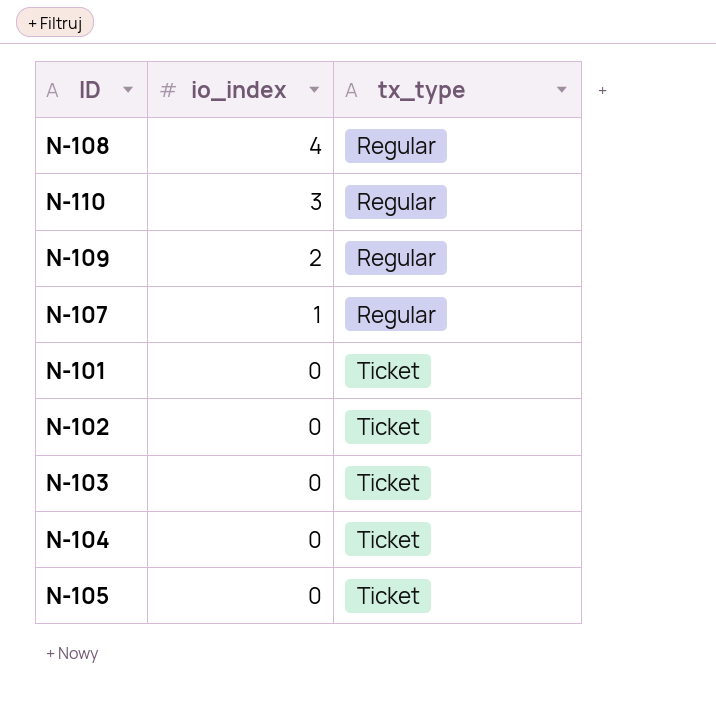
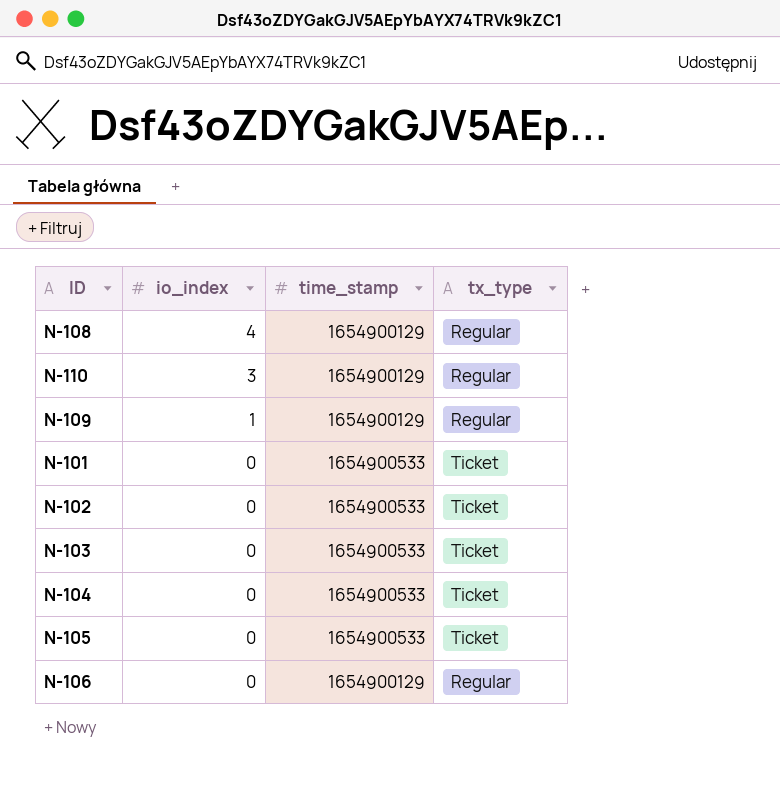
column time_stamp | position: none -> 3
row N-107: 1 | Regular -> none
N-109 | io_index: 2 -> 1
row N-106: none -> 0 | 1654900129 | Regular

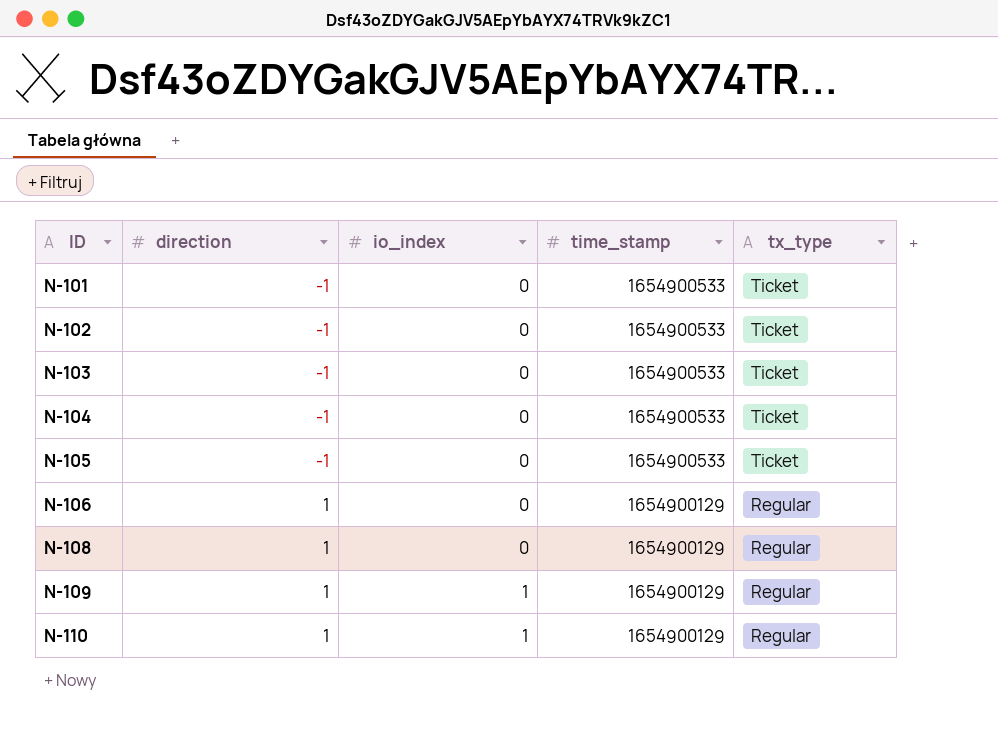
row order: io_index descending -> ID ascending
column direction | position: none -> 2
N-108 | io_index: 4 -> 0
N-110 | io_index: 3 -> 1

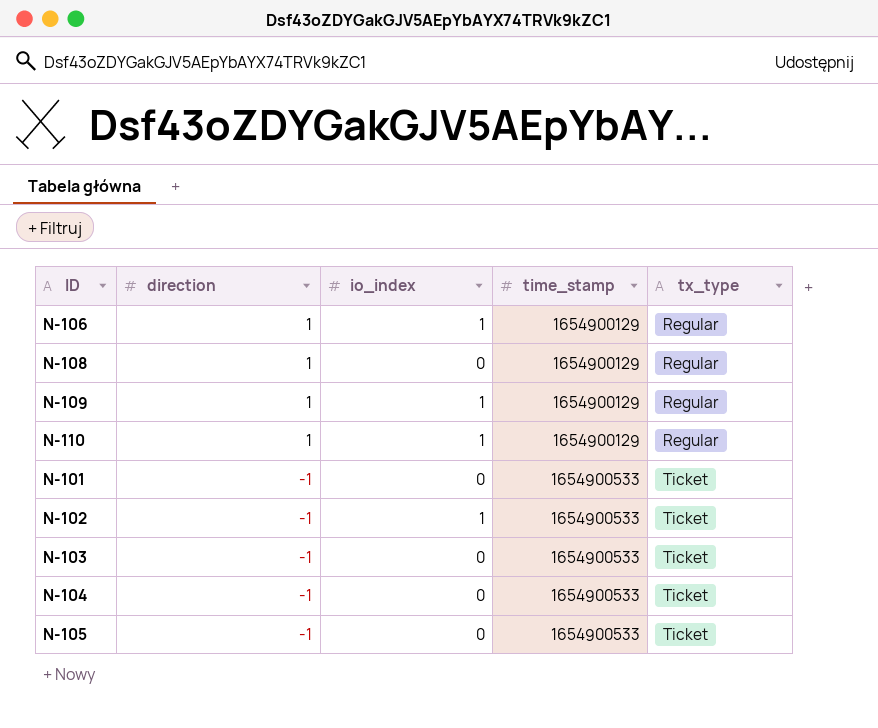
row order: ID ascending -> direction descending
N-106 | io_index: 0 -> 1
N-102 | io_index: 0 -> 1

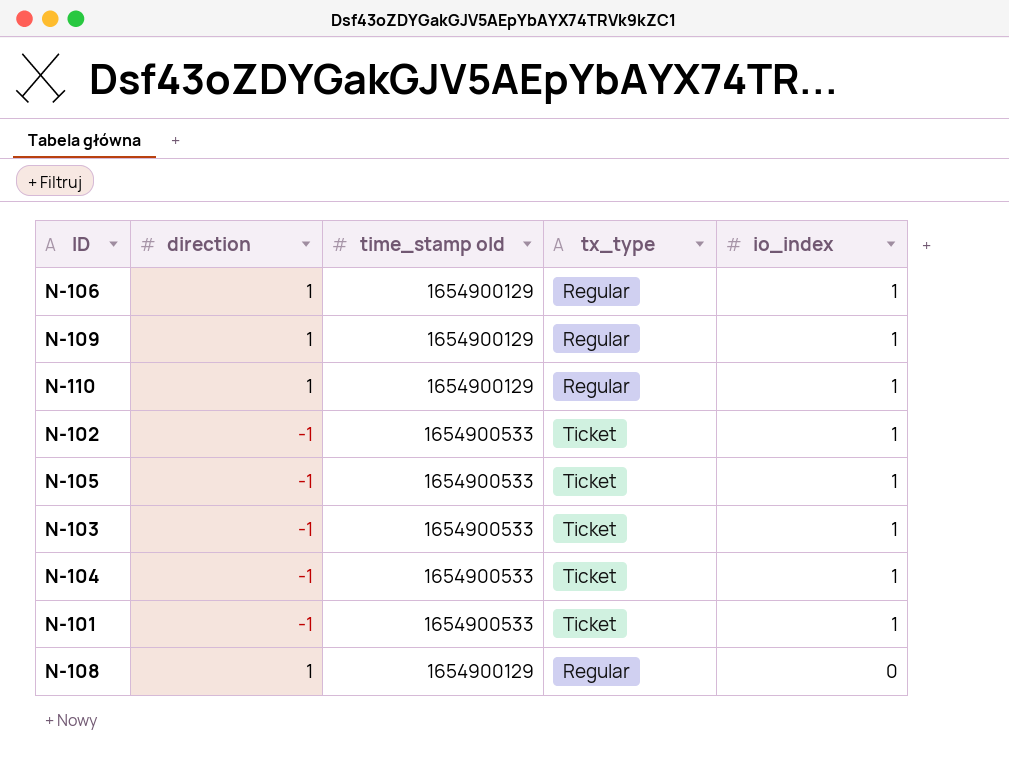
row order: direction descending -> io_index descending
column name: time_stamp -> time_stamp old
column io_index | position: 3 -> 5
N-105 | io_index: 0 -> 1
N-103 | io_index: 0 -> 1
N-104 | io_index: 0 -> 1
N-101 | io_index: 0 -> 1

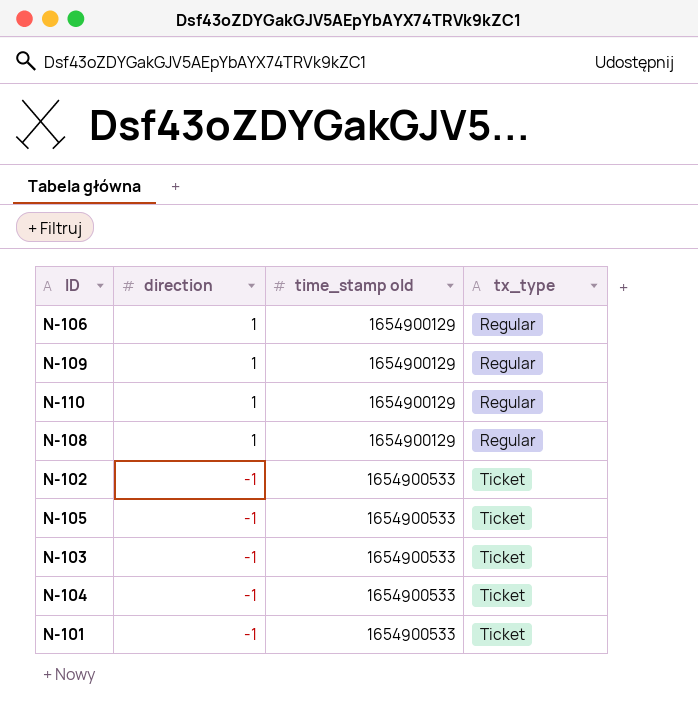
row order: io_index descending -> direction descending
column io_index | position: 5 -> none

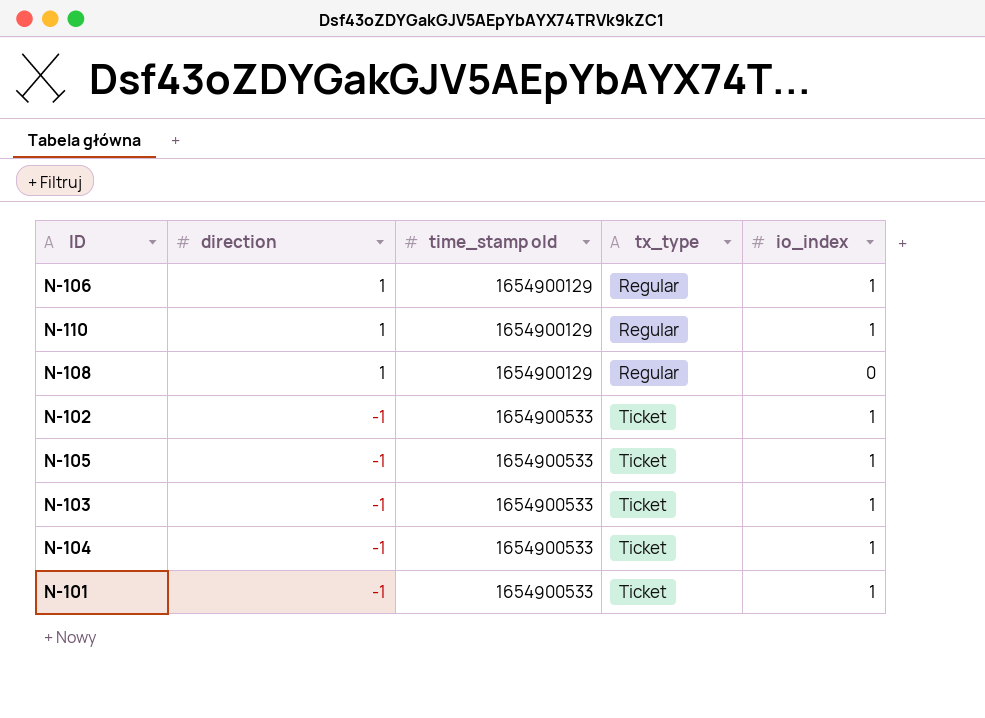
column io_index | position: none -> 5
row N-109: 1 | 1654900129 | Regular -> none

